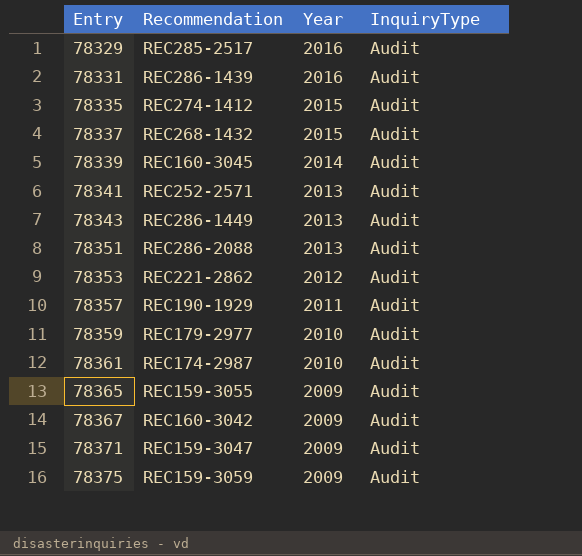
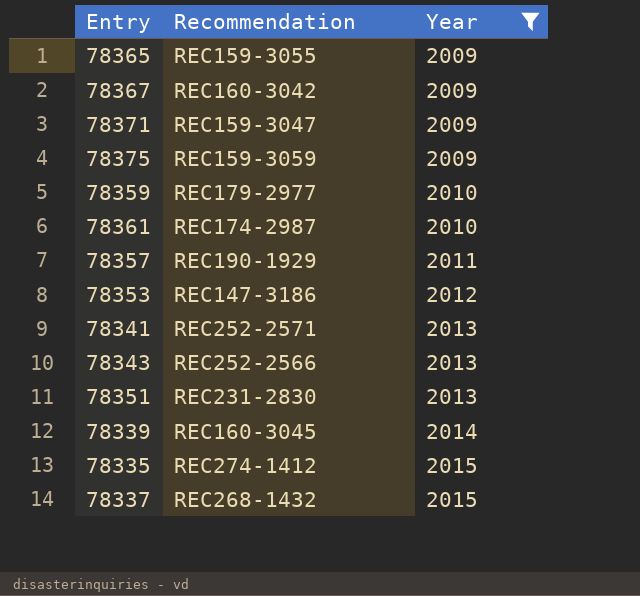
filter: none -> Year != 2016
row order: Entry ascending -> Year ascending
column InquiryType | position: 4 -> none
78353 | Recommendation: REC221-2862 -> REC147-3186
78343 | Recommendation: REC286-1449 -> REC252-2566
78351 | Recommendation: REC286-2088 -> REC231-2830

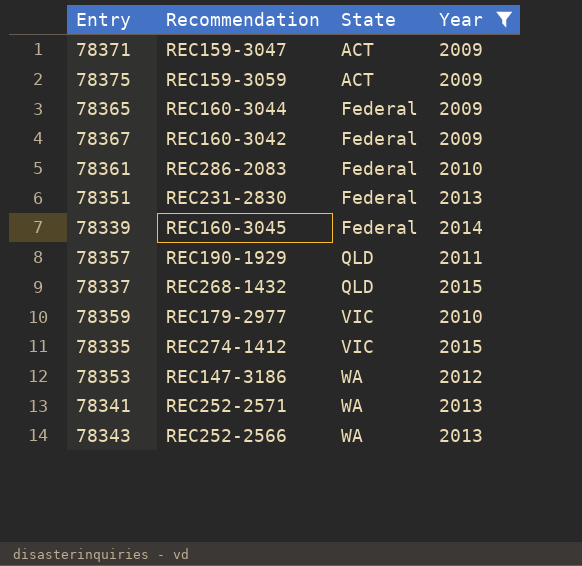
row order: Year ascending -> State ascending
column State | position: none -> 3
78365 | Recommendation: REC159-3055 -> REC160-3044
78361 | Recommendation: REC174-2987 -> REC286-2083

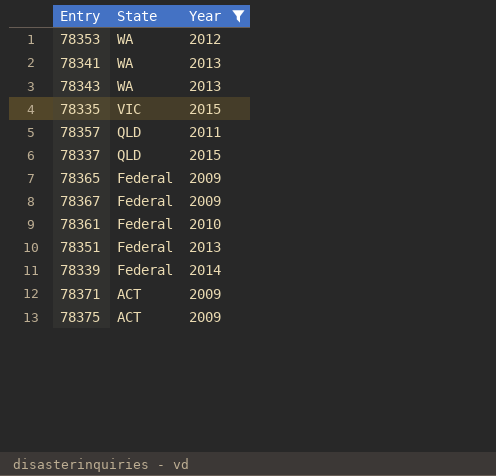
row order: State ascending -> State descending
column Recommendation | position: 2 -> none
row 78359: REC179-2977 | VIC | 2010 -> none

